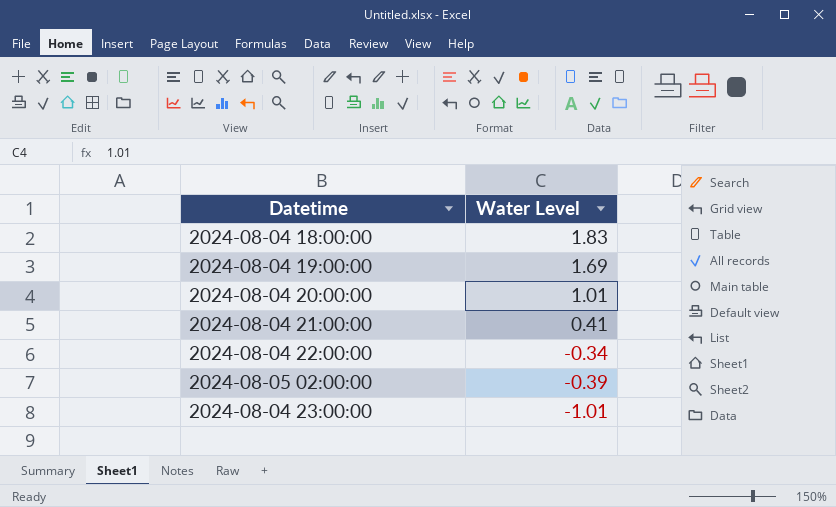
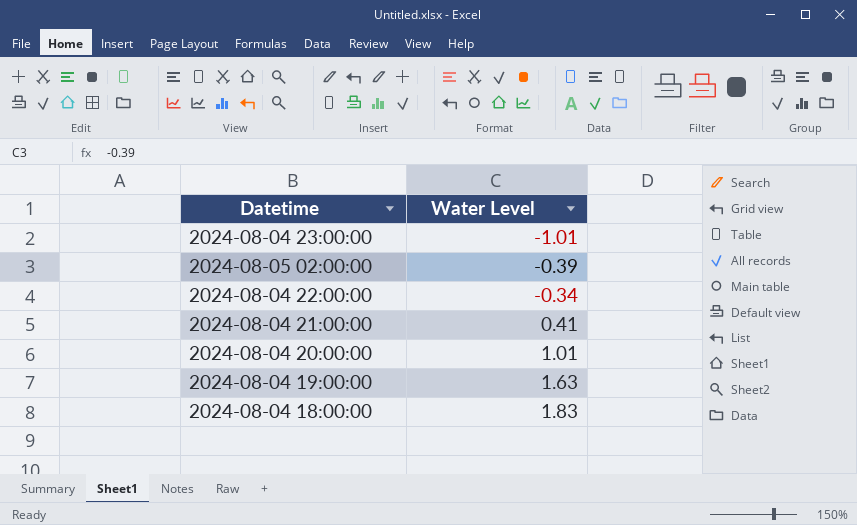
row order: Water Level descending -> Water Level ascending
2024-08-04 19:00:00 | Water Level: 1.69 -> 1.63

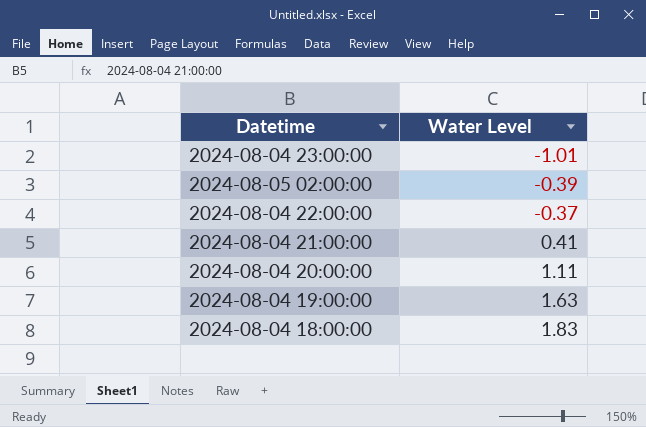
2024-08-04 22:00:00 | Water Level: -0.34 -> -0.37
2024-08-04 20:00:00 | Water Level: 1.01 -> 1.11

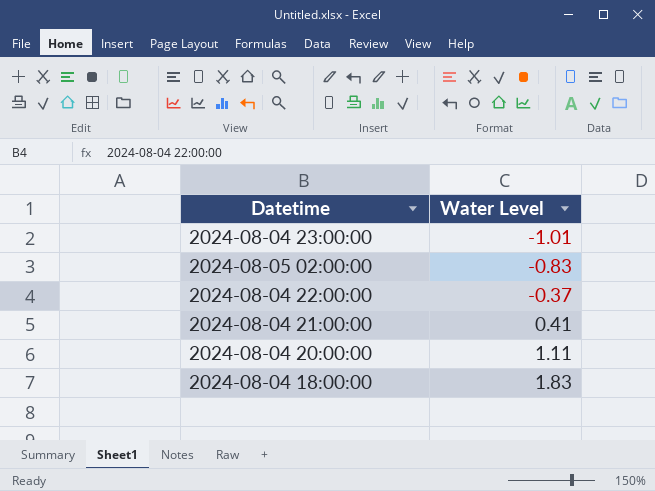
row 2024-08-04 19:00:00: 1.63 -> none
2024-08-05 02:00:00 | Water Level: -0.39 -> -0.83

